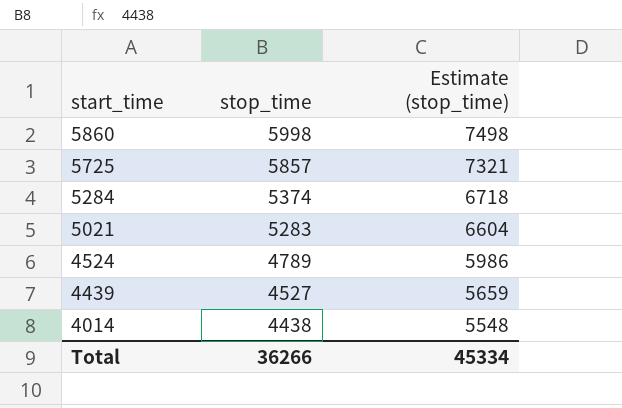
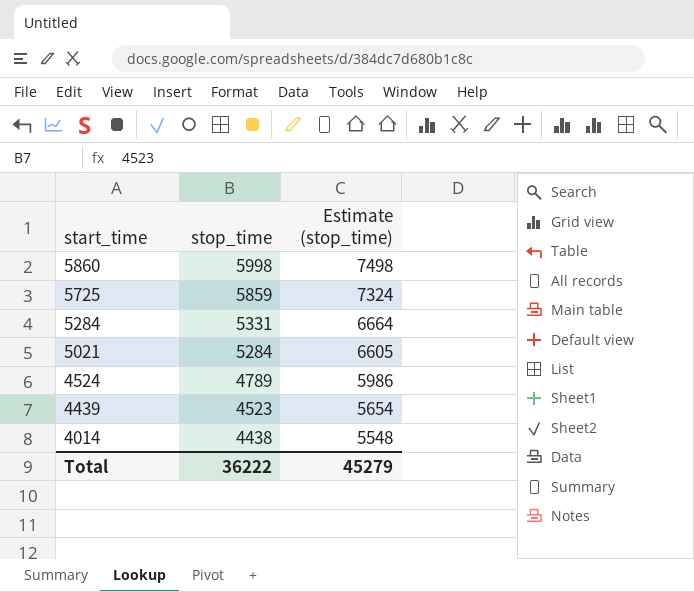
5725 | stop_time: 5857 -> 5859
5725 | Estimate (stop_time): 7321 -> 7324
5284 | stop_time: 5374 -> 5331
5284 | Estimate (stop_time): 6718 -> 6664
5021 | stop_time: 5283 -> 5284
5021 | Estimate (stop_time): 6604 -> 6605
4439 | stop_time: 4527 -> 4523
4439 | Estimate (stop_time): 5659 -> 5654
Total | stop_time: 36266 -> 36222
Total | Estimate (stop_time): 45334 -> 45279

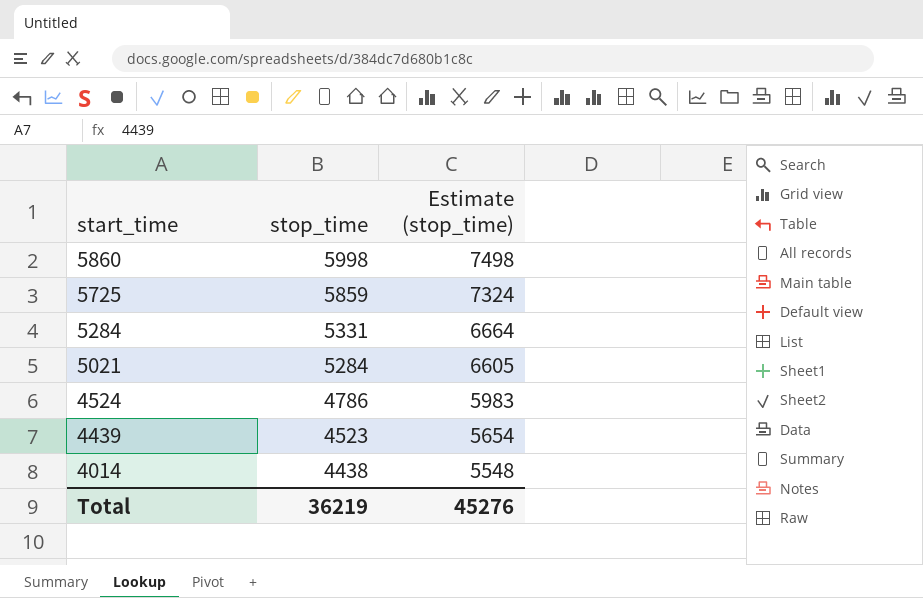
4524 | stop_time: 4789 -> 4786
4524 | Estimate (stop_time): 5986 -> 5983
Total | stop_time: 36222 -> 36219
Total | Estimate (stop_time): 45279 -> 45276

